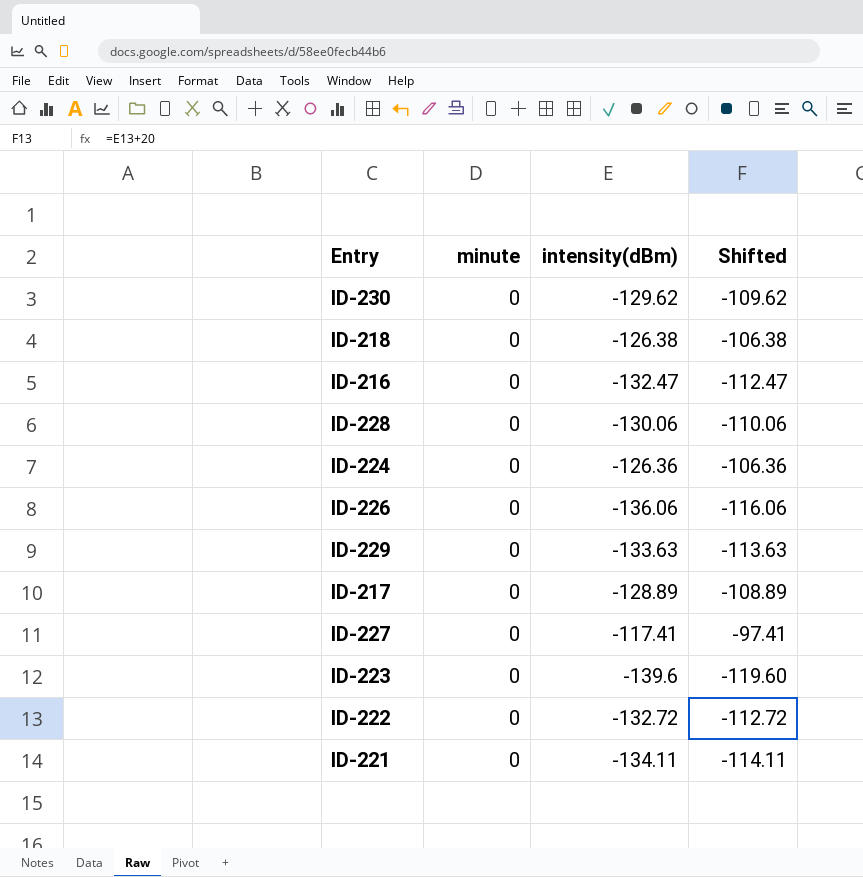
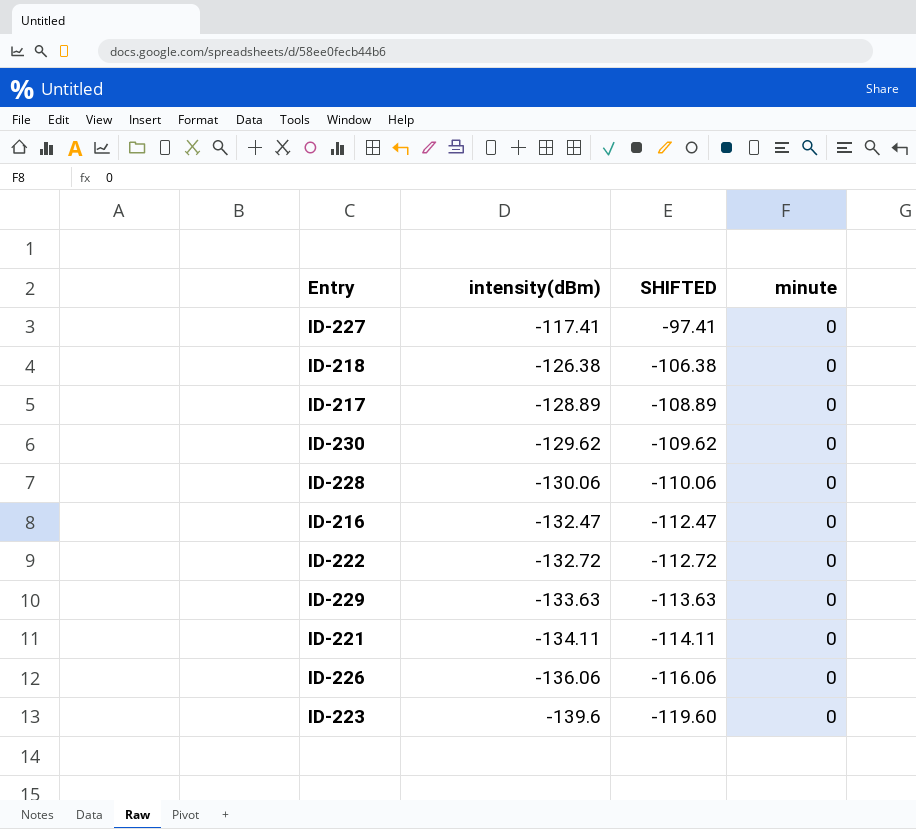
row order: none -> intensity(dBm) descending
column name: Shifted -> SHIFTED
column minute | position: 2 -> 4
row ID-224: 0 | -126.36 | -106.36 -> none

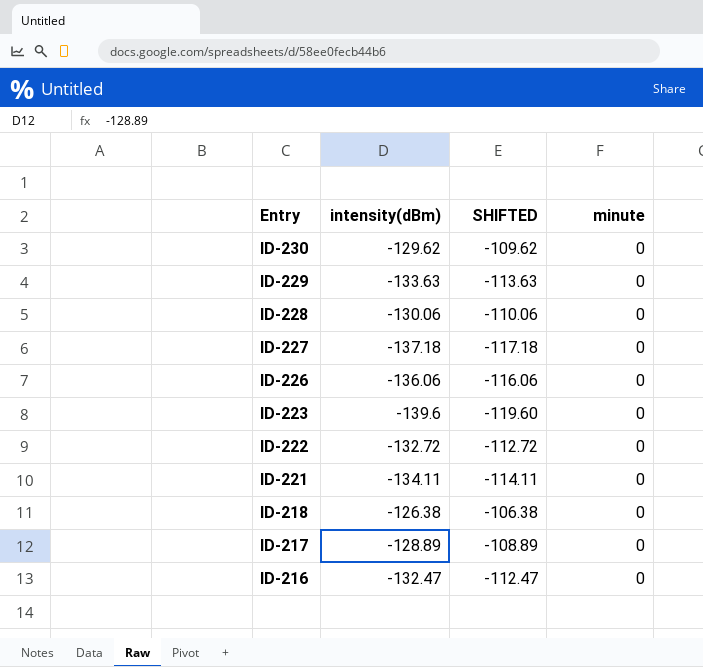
row order: intensity(dBm) descending -> Entry descending
ID-227 | intensity(dBm): -117.41 -> -137.18
ID-227 | SHIFTED: -97.41 -> -117.18

